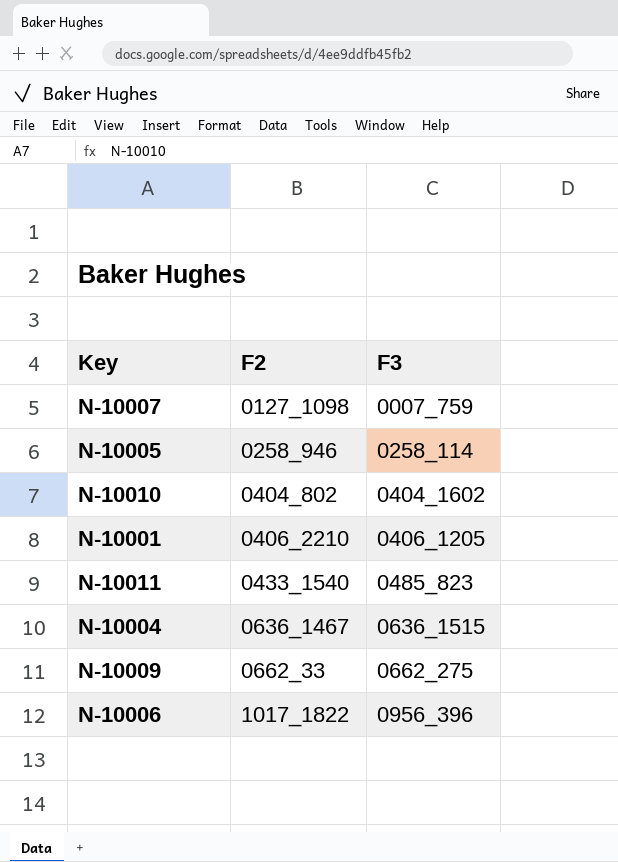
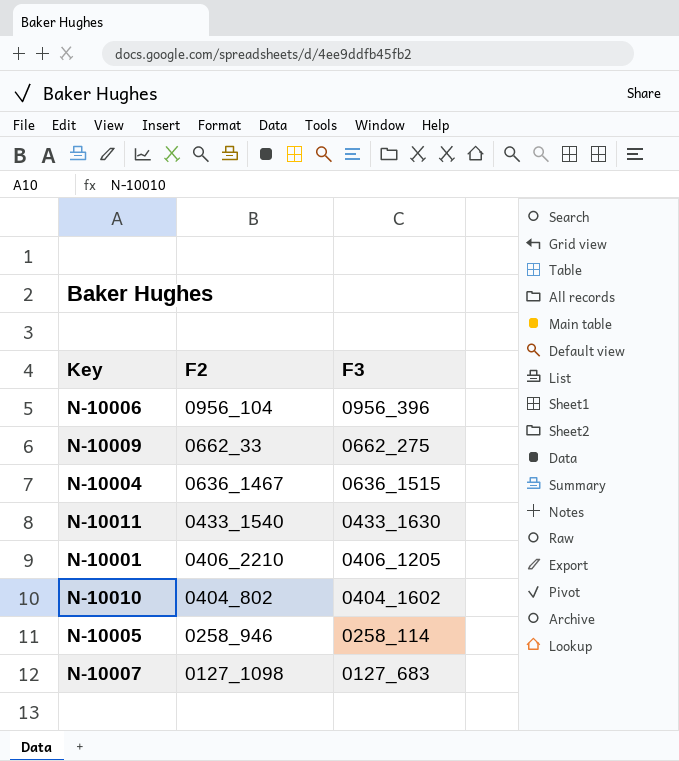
row order: F2 ascending -> F2 descending
N-10006 | F2: 1017_1822 -> 0956_104
N-10011 | F3: 0485_823 -> 0433_1630
N-10007 | F3: 0007_759 -> 0127_683

